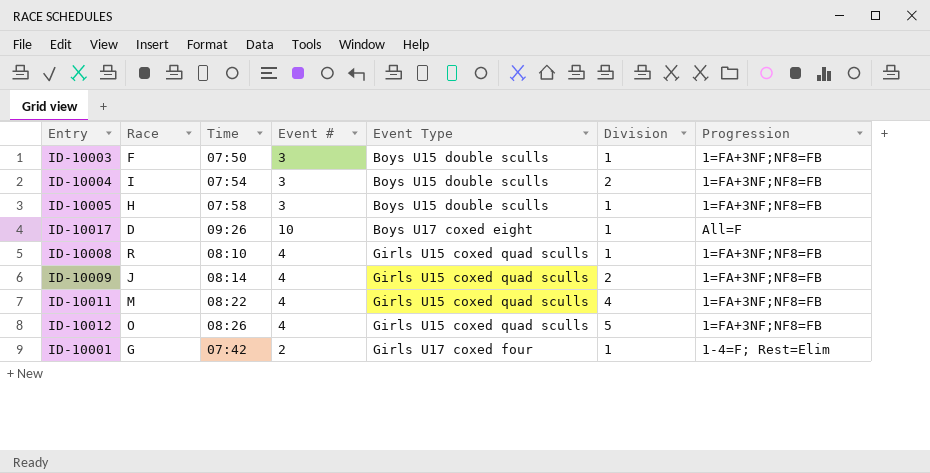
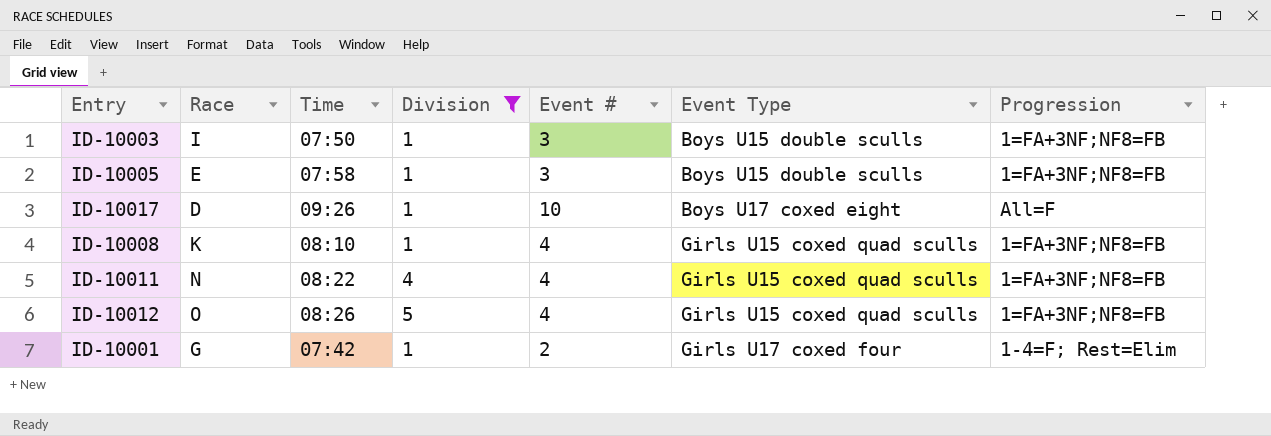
filter: none -> Division != 2
column Division | position: 6 -> 4
ID-10003 | Race: F -> I
ID-10005 | Race: H -> E
ID-10008 | Race: R -> K
ID-10011 | Race: M -> N

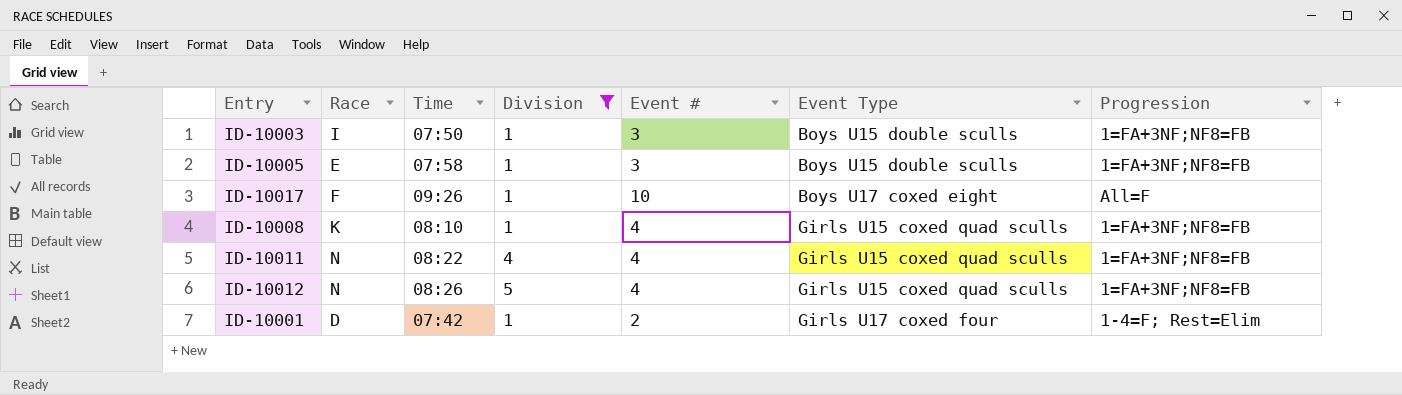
ID-10017 | Race: D -> F
ID-10012 | Race: O -> N
ID-10001 | Race: G -> D

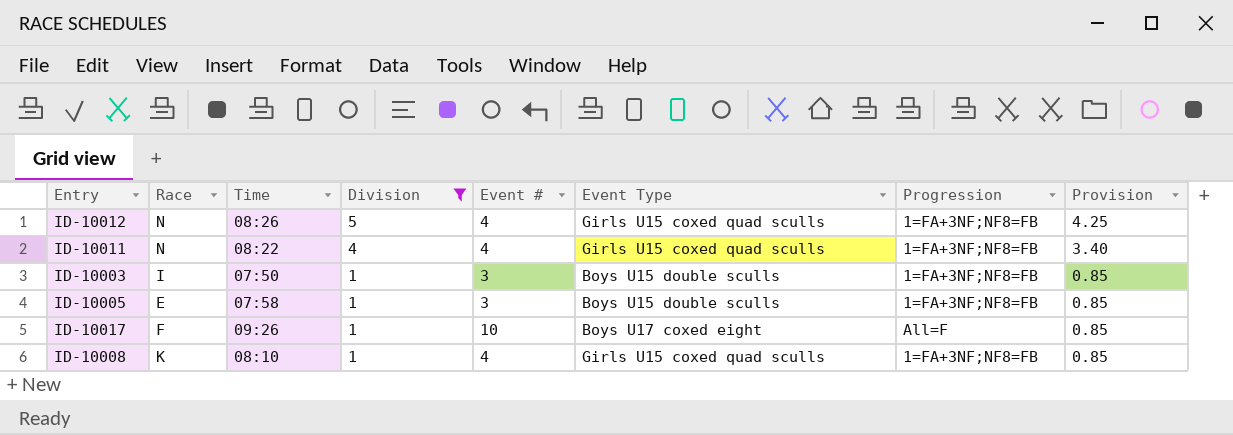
row order: Event Type ascending -> Division descending
column Provision | formula: none -> [Division] * 0.85
row ID-10001: D | 07:42 | 1 | 2 | Girls U17 coxed four | 1-4=F; Rest=Elim -> none

